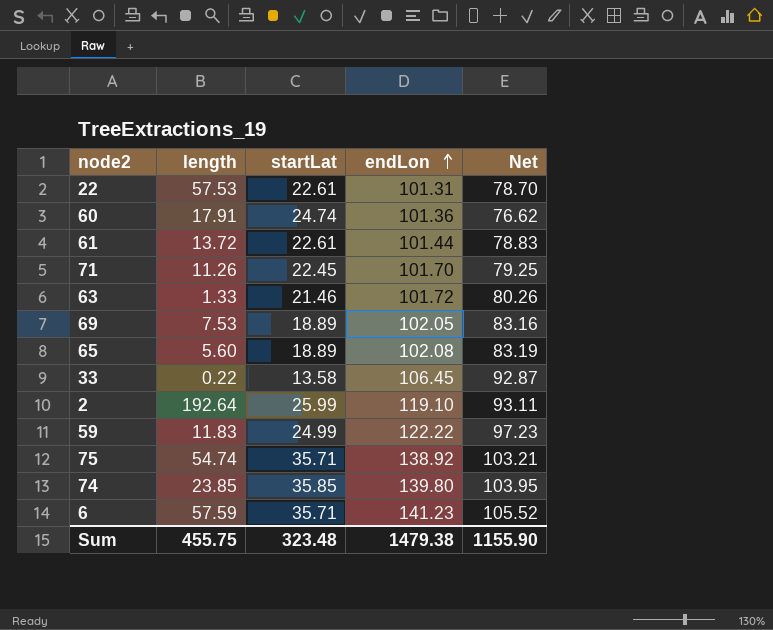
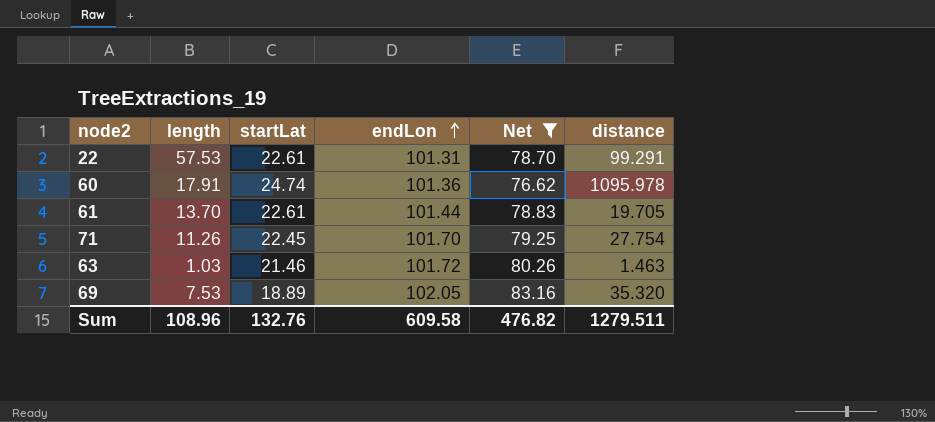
filter: none -> Net <= 83.16
column distance | position: none -> 6
61 | length: 13.72 -> 13.70
63 | length: 1.33 -> 1.03
Sum | length: 455.75 -> 108.96
Sum | startLat: 323.48 -> 132.76
Sum | endLon: 1479.38 -> 609.58
Sum | Net: 1155.90 -> 476.82

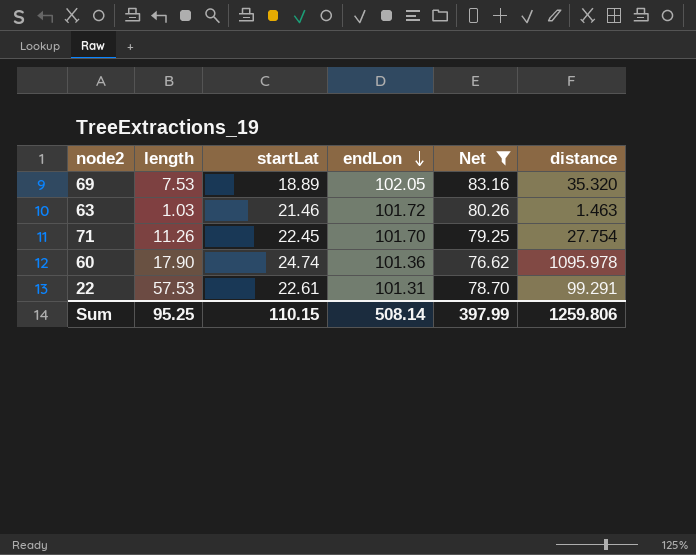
row order: endLon ascending -> endLon descending
row 61: 13.70 | 22.61 | 101.44 | 78.83 | 19.705 -> none
60 | length: 17.91 -> 17.90
Sum | length: 108.96 -> 95.25
Sum | startLat: 132.76 -> 110.15
Sum | endLon: 609.58 -> 508.14
Sum | Net: 476.82 -> 397.99
Sum | distance: 1279.511 -> 1259.806

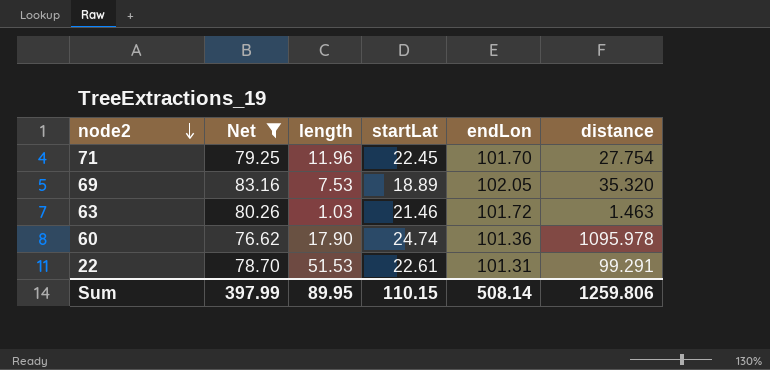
row order: endLon descending -> node2 descending
column Net | position: 5 -> 2
71 | length: 11.26 -> 11.96
22 | length: 57.53 -> 51.53
Sum | length: 95.25 -> 89.95

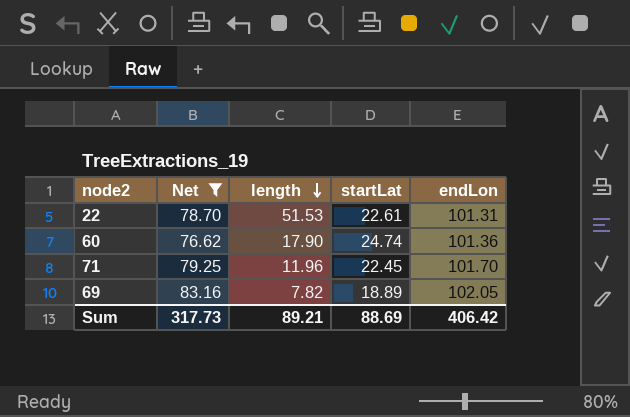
row order: node2 descending -> length descending
column distance | position: 6 -> none
row 63: 80.26 | 1.03 | 21.46 | 101.72 | 1.463 -> none
69 | length: 7.53 -> 7.82
Sum | Net: 397.99 -> 317.73
Sum | length: 89.95 -> 89.21
Sum | startLat: 110.15 -> 88.69
Sum | endLon: 508.14 -> 406.42

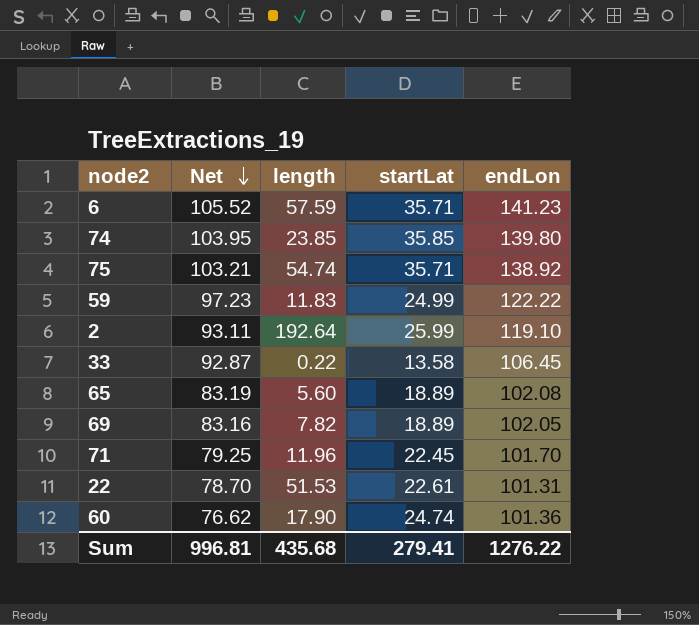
filter: Net <= 83.16 -> none
row order: length descending -> Net descending
Sum | Net: 317.73 -> 996.81
Sum | length: 89.21 -> 435.68
Sum | startLat: 88.69 -> 279.41
Sum | endLon: 406.42 -> 1276.22

